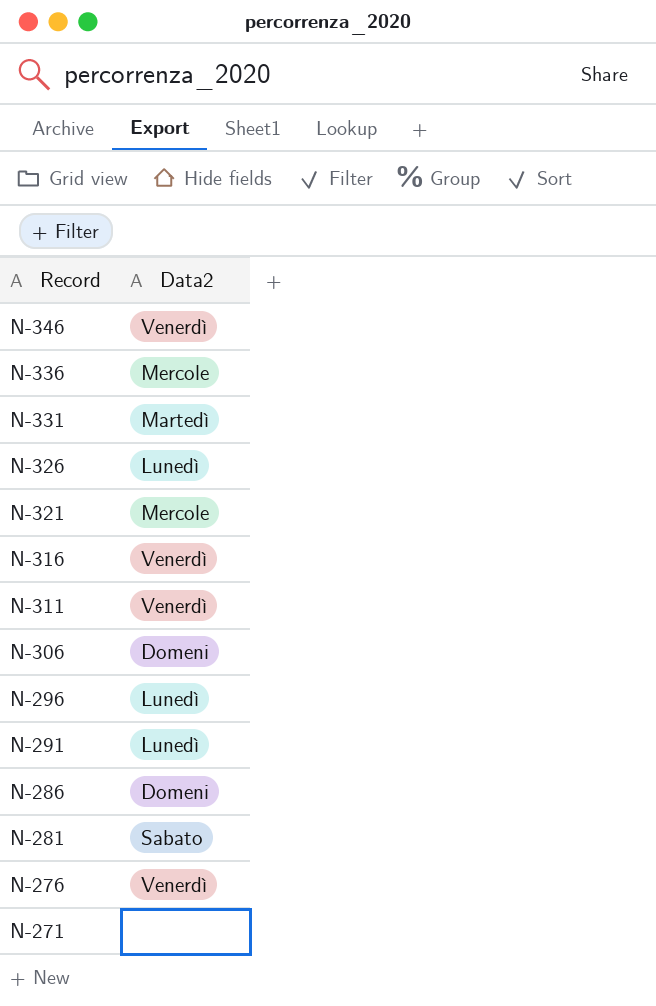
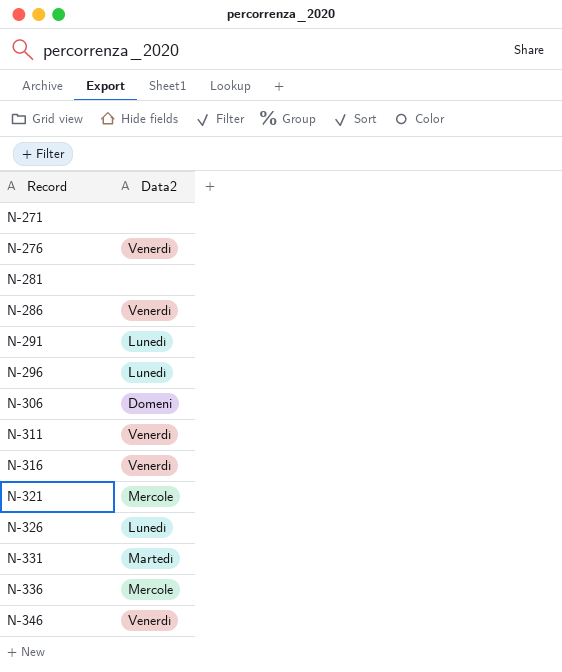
row order: Record descending -> Record ascending
N-281 | Data2: Sabato -> none
N-286 | Data2: Domeni -> Venerdì

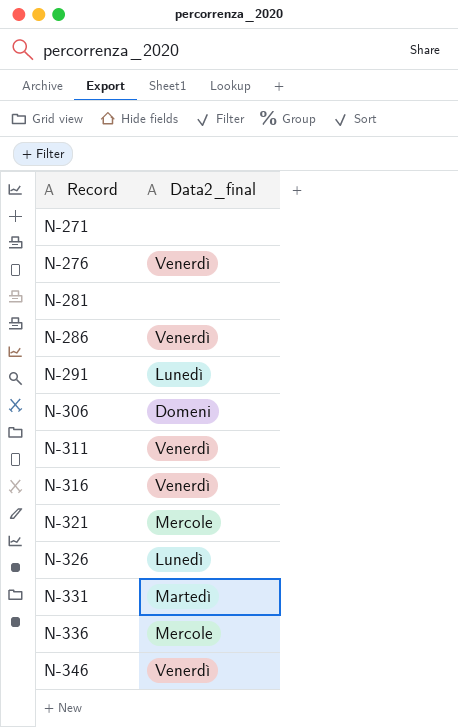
column name: Data2 -> Data2_final
row N-296: Lunedì -> none

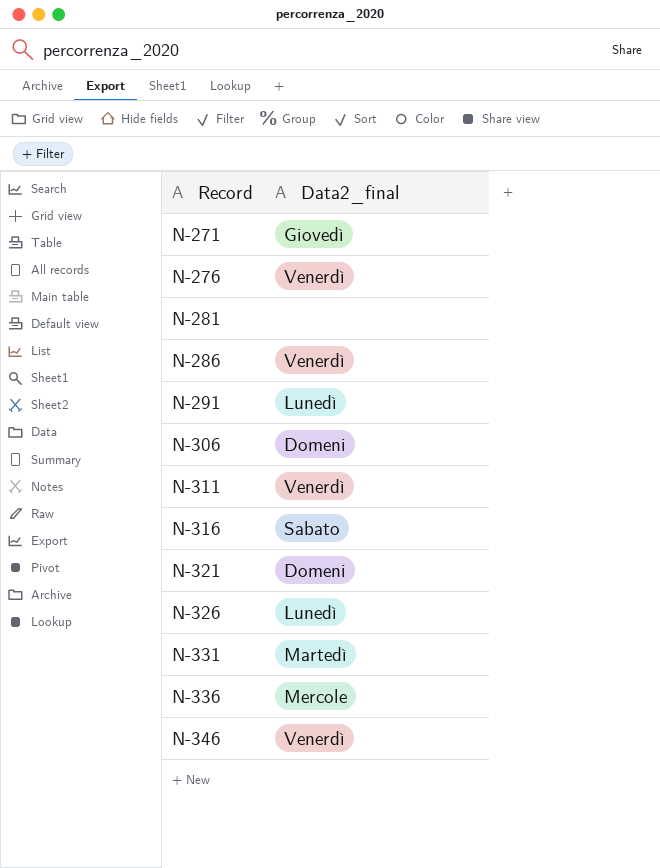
N-271 | Data2_final: none -> Giovedì
N-316 | Data2_final: Venerdì -> Sabato
N-321 | Data2_final: Mercole -> Domeni

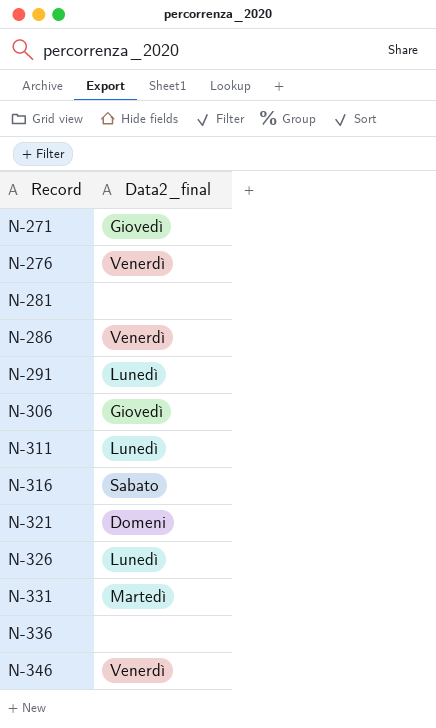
N-306 | Data2_final: Domeni -> Giovedì
N-311 | Data2_final: Venerdì -> Lunedì
N-336 | Data2_final: Mercole -> none

